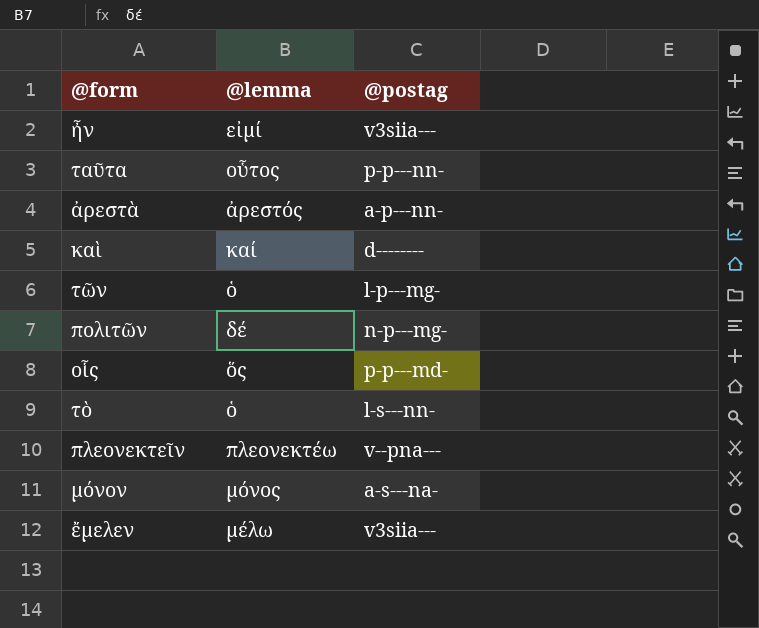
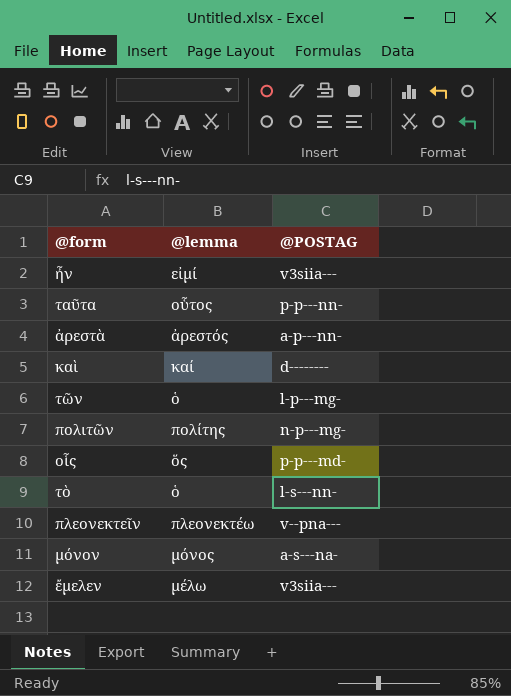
column name: @postag -> @POSTAG
πολιτῶν | @lemma: δέ -> πολίτης

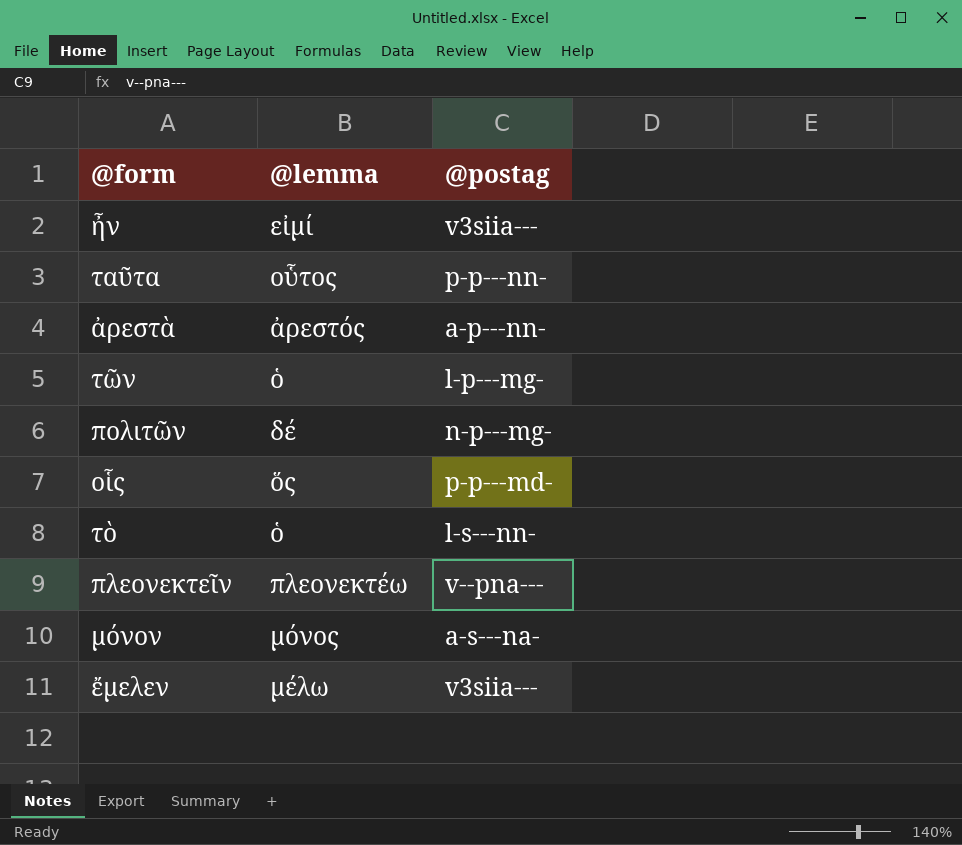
column name: @POSTAG -> @postag
row καὶ: καί | d-------- -> none
πολιτῶν | @lemma: πολίτης -> δέ

